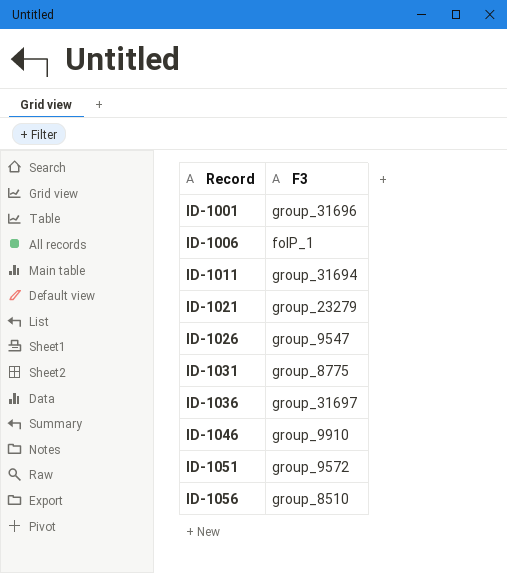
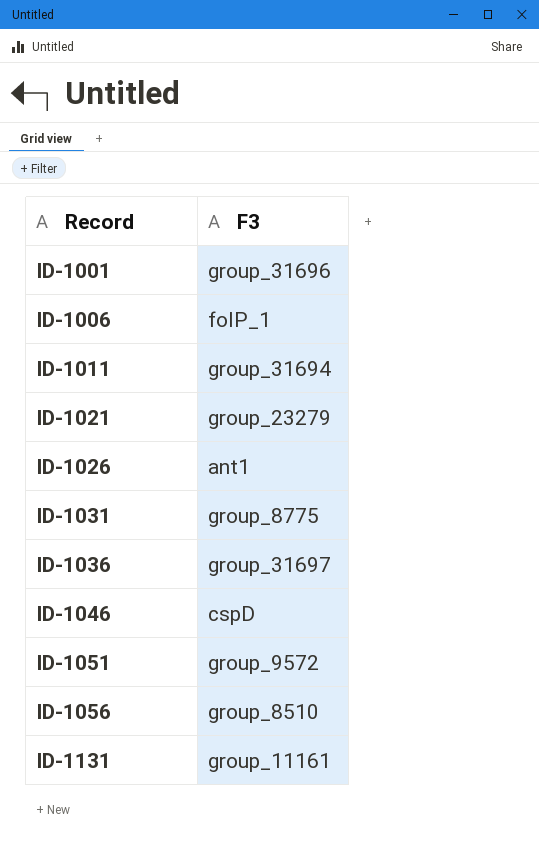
ID-1026 | F3: group_9547 -> ant1
ID-1046 | F3: group_9910 -> cspD
row ID-1131: none -> group_11161

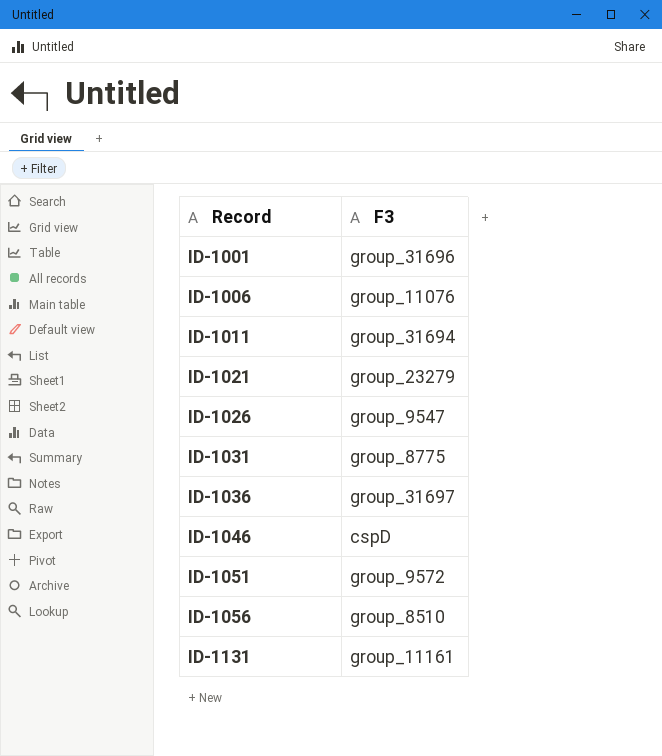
ID-1006 | F3: folP_1 -> group_11076
ID-1026 | F3: ant1 -> group_9547

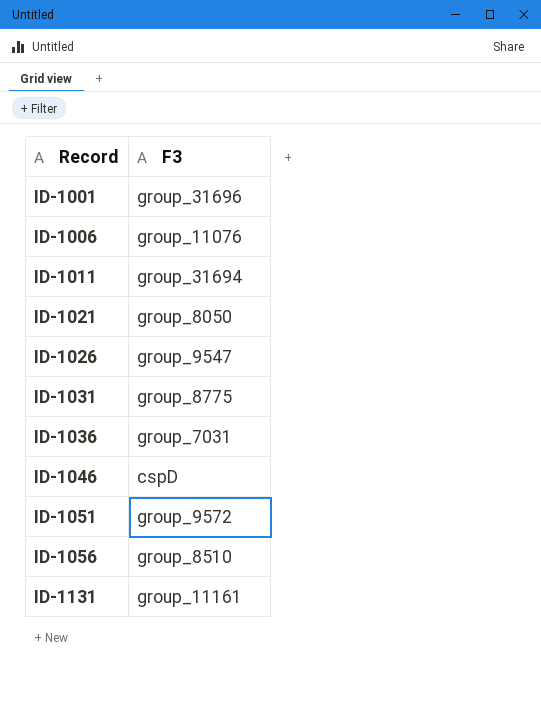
ID-1021 | F3: group_23279 -> group_8050
ID-1036 | F3: group_31697 -> group_7031

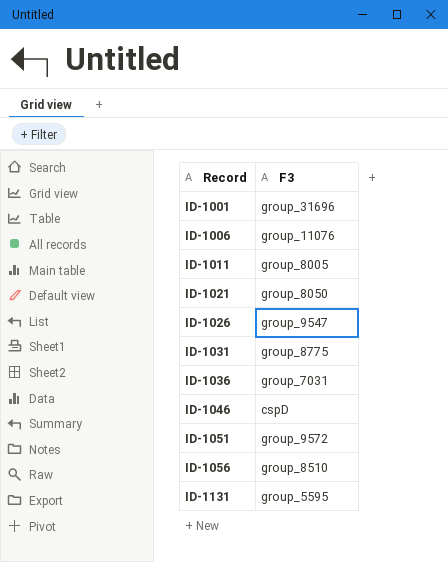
ID-1011 | F3: group_31694 -> group_8005
ID-1131 | F3: group_11161 -> group_5595

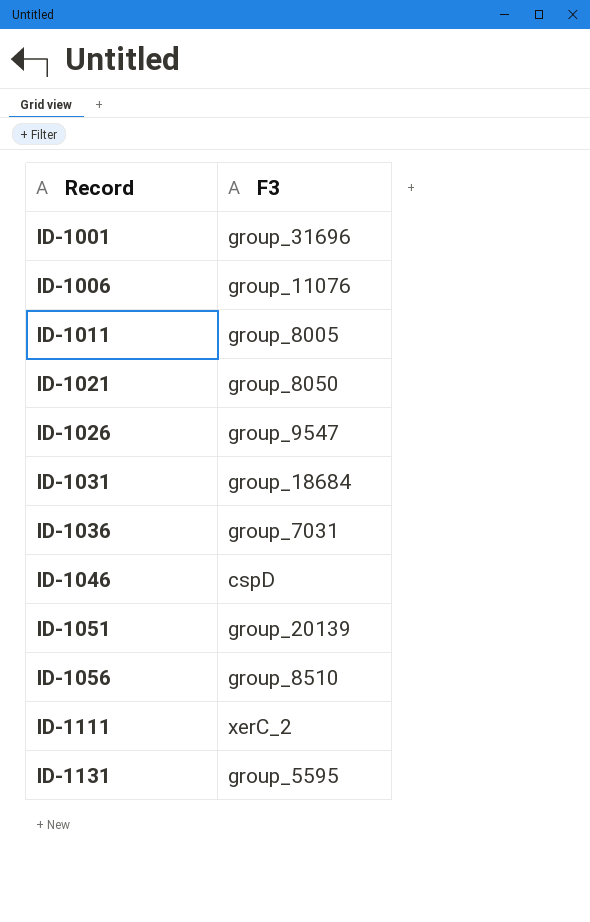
ID-1031 | F3: group_8775 -> group_18684
ID-1051 | F3: group_9572 -> group_20139
row ID-1111: none -> xerC_2

